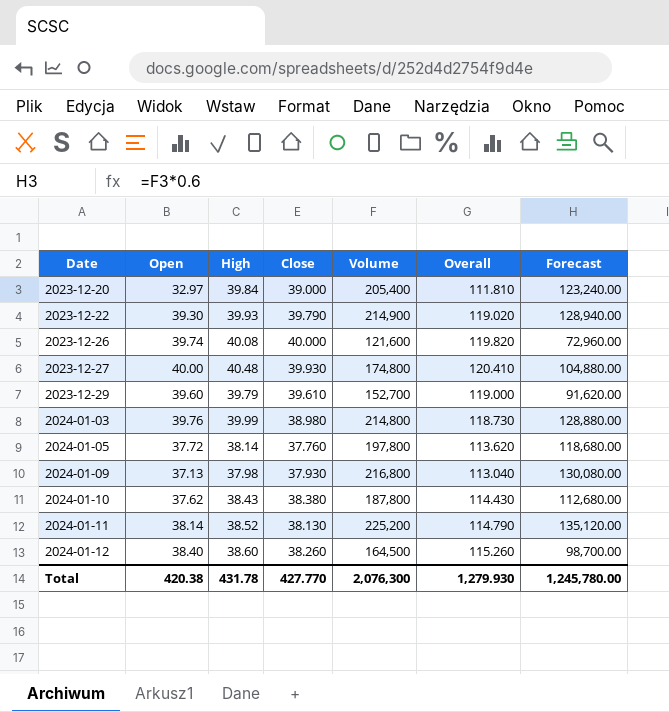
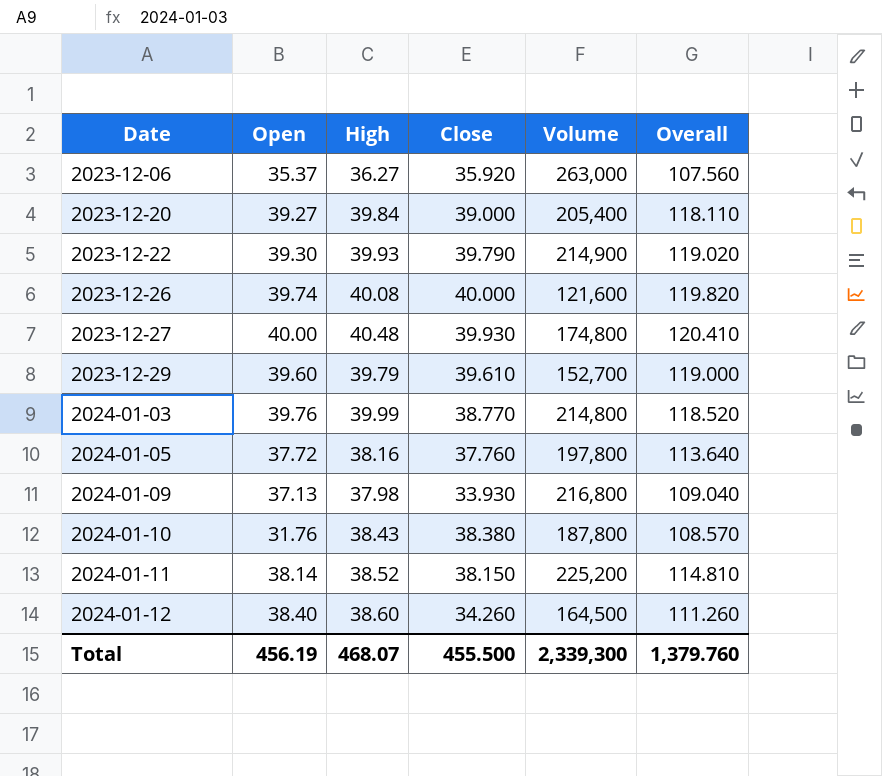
column Forecast | formula: [Volume] * 0.6 -> none
row 2023-12-06: none -> 35.37 | 36.27 | 35.920 | 263,000 | 107.560
2023-12-20 | Open: 32.97 -> 39.27
2023-12-20 | Overall: 111.810 -> 118.110
2024-01-03 | Close: 38.980 -> 38.770
2024-01-03 | Overall: 118.730 -> 118.520
2024-01-05 | High: 38.14 -> 38.16
2024-01-05 | Overall: 113.620 -> 113.640
2024-01-09 | Close: 37.930 -> 33.930
2024-01-09 | Overall: 113.040 -> 109.040
2024-01-10 | Open: 37.62 -> 31.76
2024-01-10 | Overall: 114.430 -> 108.570
2024-01-11 | Close: 38.130 -> 38.150
2024-01-11 | Overall: 114.790 -> 114.810
2024-01-12 | Close: 38.260 -> 34.260
2024-01-12 | Overall: 115.260 -> 111.260
Total | Open: 420.38 -> 456.19
Total | High: 431.78 -> 468.07
Total | Close: 427.770 -> 455.500
Total | Volume: 2,076,300 -> 2,339,300
Total | Overall: 1,279.930 -> 1,379.760

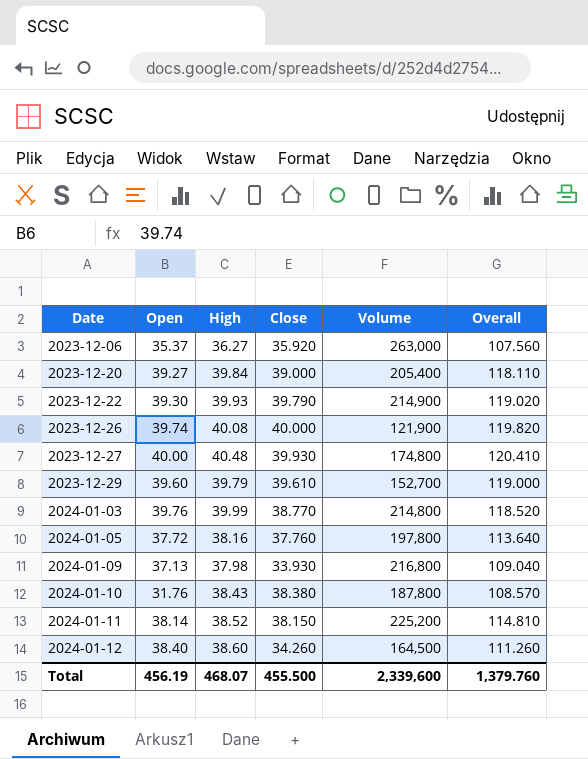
2023-12-26 | Volume: 121,600 -> 121,900
Total | Volume: 2,339,300 -> 2,339,600

